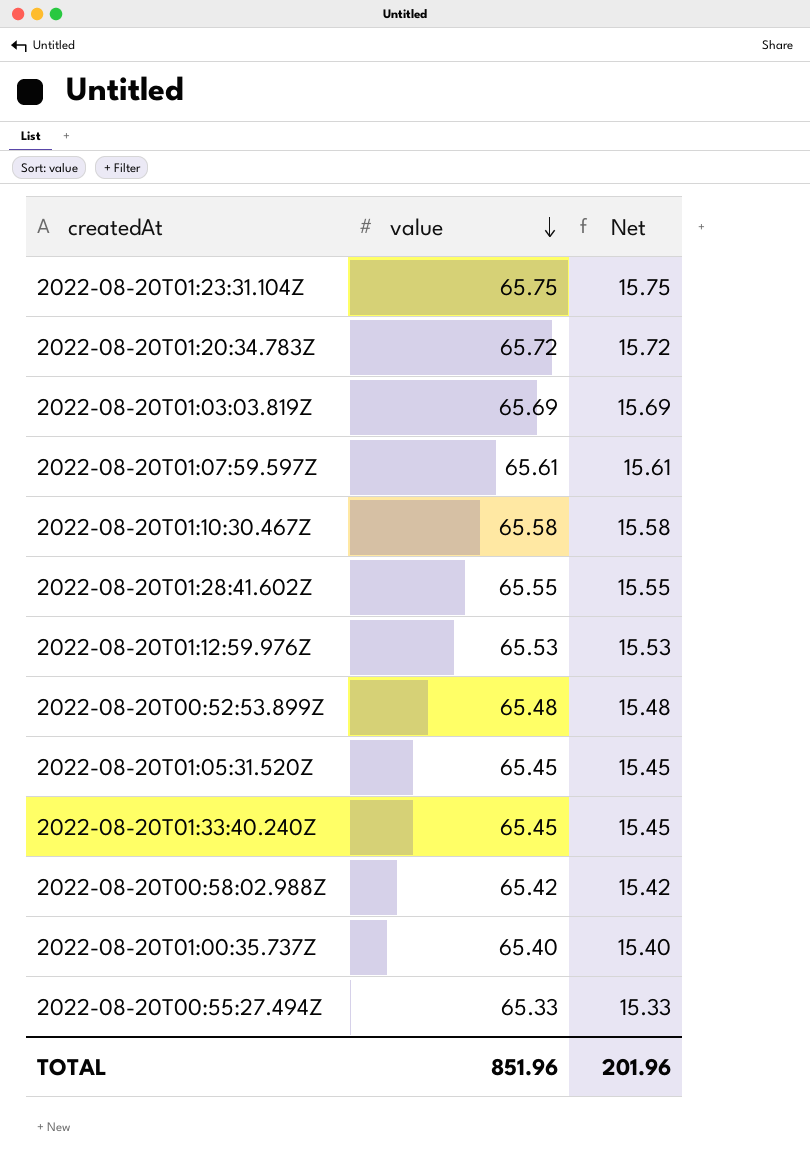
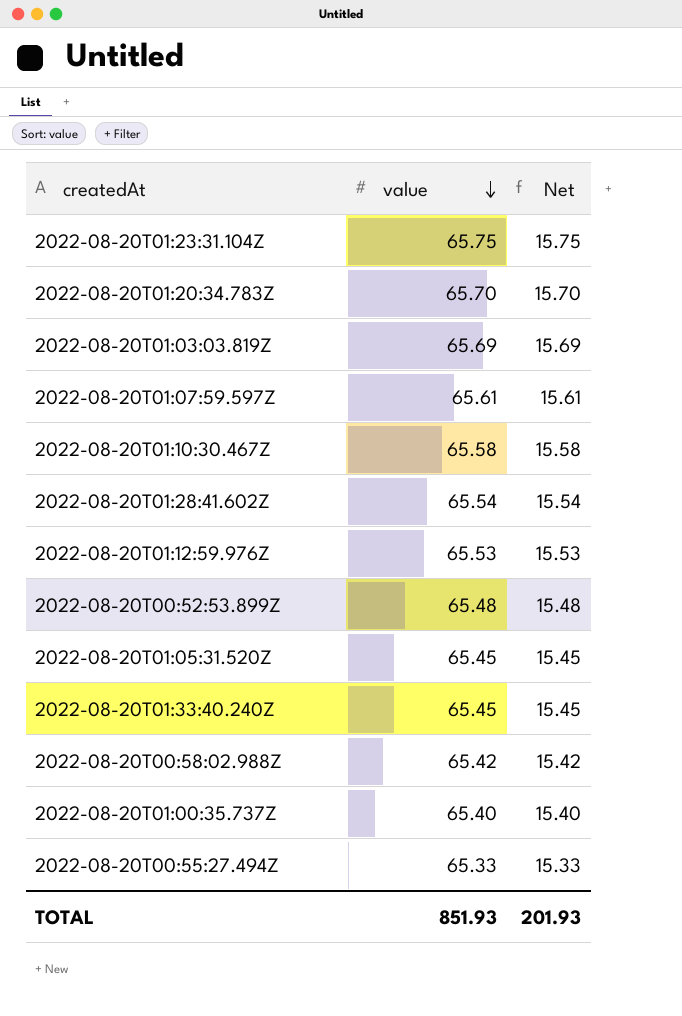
2022-08-20T01:20:34.783Z | value: 65.72 -> 65.70
2022-08-20T01:20:34.783Z | Net: 15.72 -> 15.70
2022-08-20T01:28:41.602Z | value: 65.55 -> 65.54
2022-08-20T01:28:41.602Z | Net: 15.55 -> 15.54
TOTAL | value: 851.96 -> 851.93
TOTAL | Net: 201.96 -> 201.93

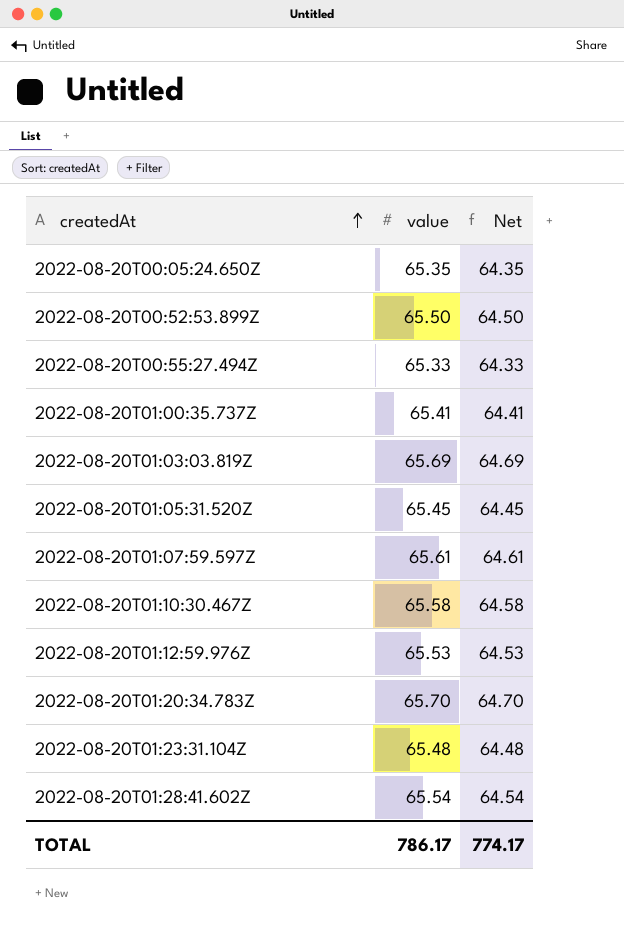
row order: value descending -> createdAt ascending
column Net | formula: [value] - 50 -> [value] - 1
row 2022-08-20T01:33:40.240Z: 65.45 | 15.45 -> none
row 2022-08-20T00:58:02.988Z: 65.42 | 15.42 -> none
row 2022-08-20T00:05:24.650Z: none -> 65.35 | 64.35
2022-08-20T00:52:53.899Z | value: 65.48 -> 65.50
2022-08-20T01:00:35.737Z | value: 65.40 -> 65.41
2022-08-20T01:23:31.104Z | value: 65.75 -> 65.48
TOTAL | value: 851.93 -> 786.17
TOTAL | Net: 201.93 -> 774.17

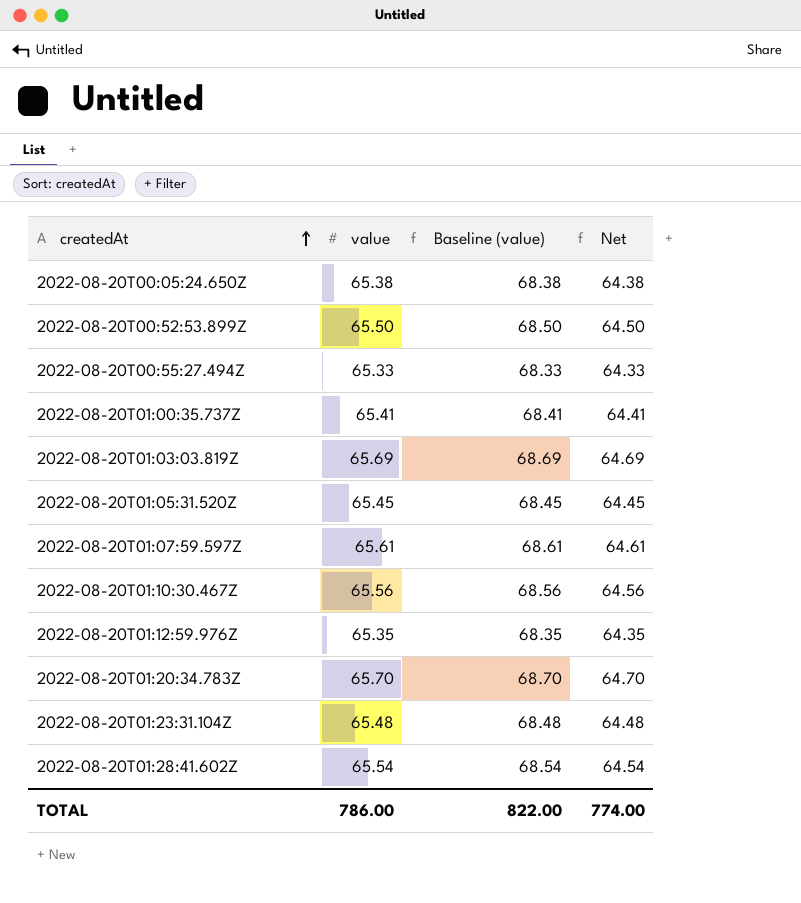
column Baseline (value) | formula: none -> [value] + 3
2022-08-20T00:05:24.650Z | value: 65.35 -> 65.38
2022-08-20T00:05:24.650Z | Net: 64.35 -> 64.38
2022-08-20T01:10:30.467Z | value: 65.58 -> 65.56
2022-08-20T01:10:30.467Z | Net: 64.58 -> 64.56
2022-08-20T01:12:59.976Z | value: 65.53 -> 65.35
2022-08-20T01:12:59.976Z | Net: 64.53 -> 64.35
TOTAL | value: 786.17 -> 786.00
TOTAL | Net: 774.17 -> 774.00

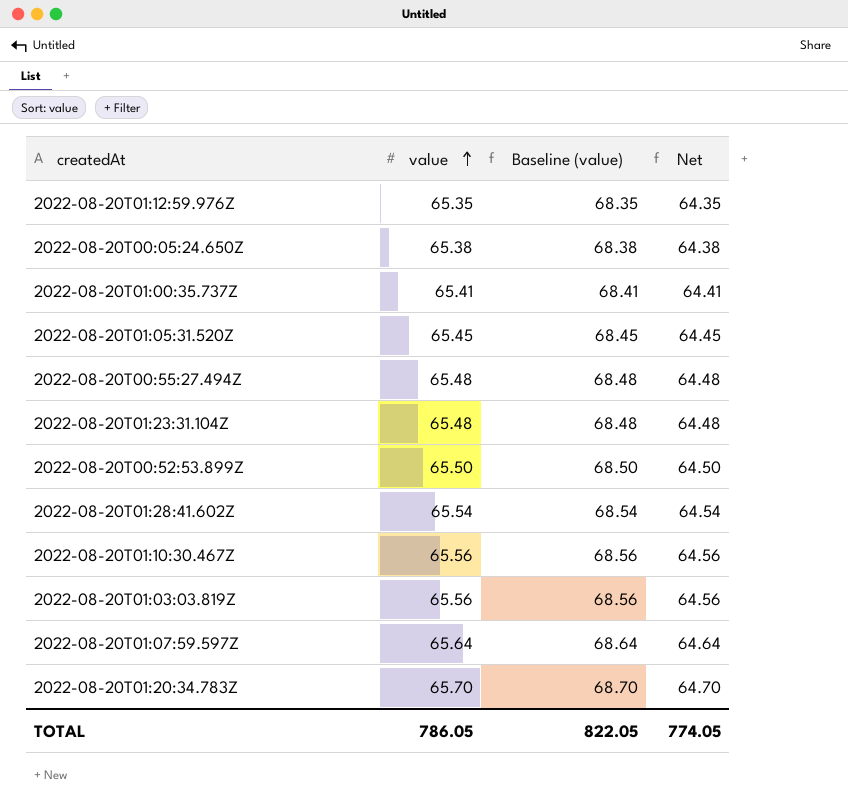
row order: createdAt ascending -> value ascending
2022-08-20T00:55:27.494Z | value: 65.33 -> 65.48
2022-08-20T00:55:27.494Z | Baseline (value): 68.33 -> 68.48
2022-08-20T00:55:27.494Z | Net: 64.33 -> 64.48
2022-08-20T01:03:03.819Z | value: 65.69 -> 65.56
2022-08-20T01:03:03.819Z | Baseline (value): 68.69 -> 68.56
2022-08-20T01:03:03.819Z | Net: 64.69 -> 64.56
2022-08-20T01:07:59.597Z | value: 65.61 -> 65.64
2022-08-20T01:07:59.597Z | Baseline (value): 68.61 -> 68.64
2022-08-20T01:07:59.597Z | Net: 64.61 -> 64.64
TOTAL | value: 786.00 -> 786.05
TOTAL | Baseline (value): 822.00 -> 822.05
TOTAL | Net: 774.00 -> 774.05

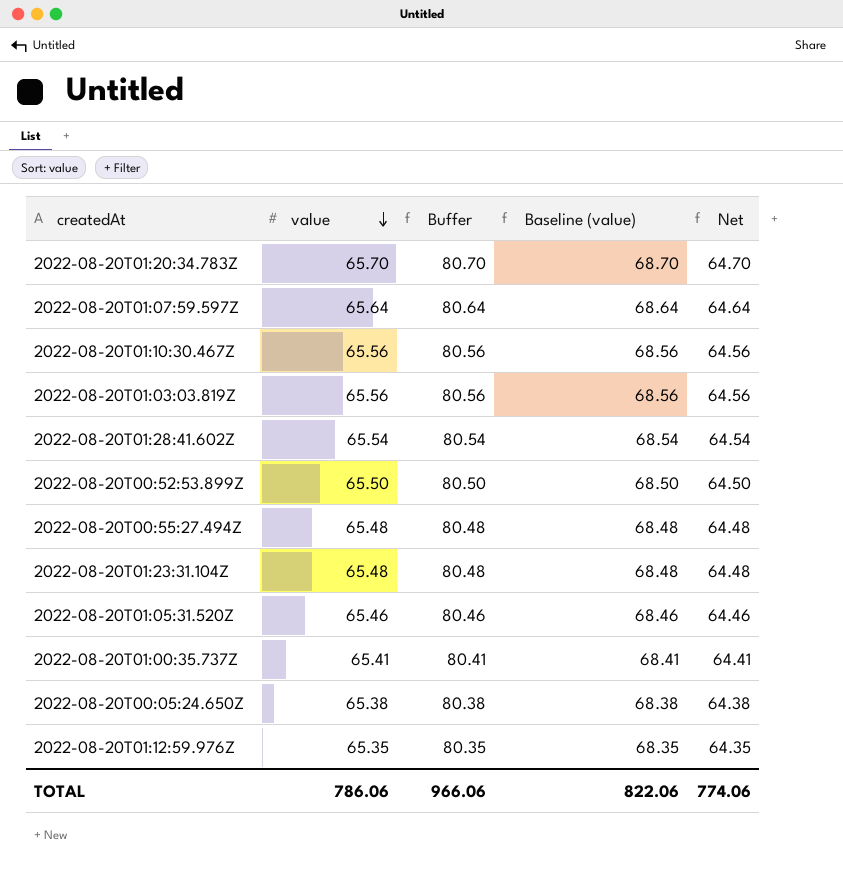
row order: value ascending -> value descending
column Buffer | formula: none -> [value] + 15
2022-08-20T01:05:31.520Z | value: 65.45 -> 65.46
2022-08-20T01:05:31.520Z | Baseline (value): 68.45 -> 68.46
2022-08-20T01:05:31.520Z | Net: 64.45 -> 64.46
TOTAL | value: 786.05 -> 786.06
TOTAL | Baseline (value): 822.05 -> 822.06
TOTAL | Net: 774.05 -> 774.06

